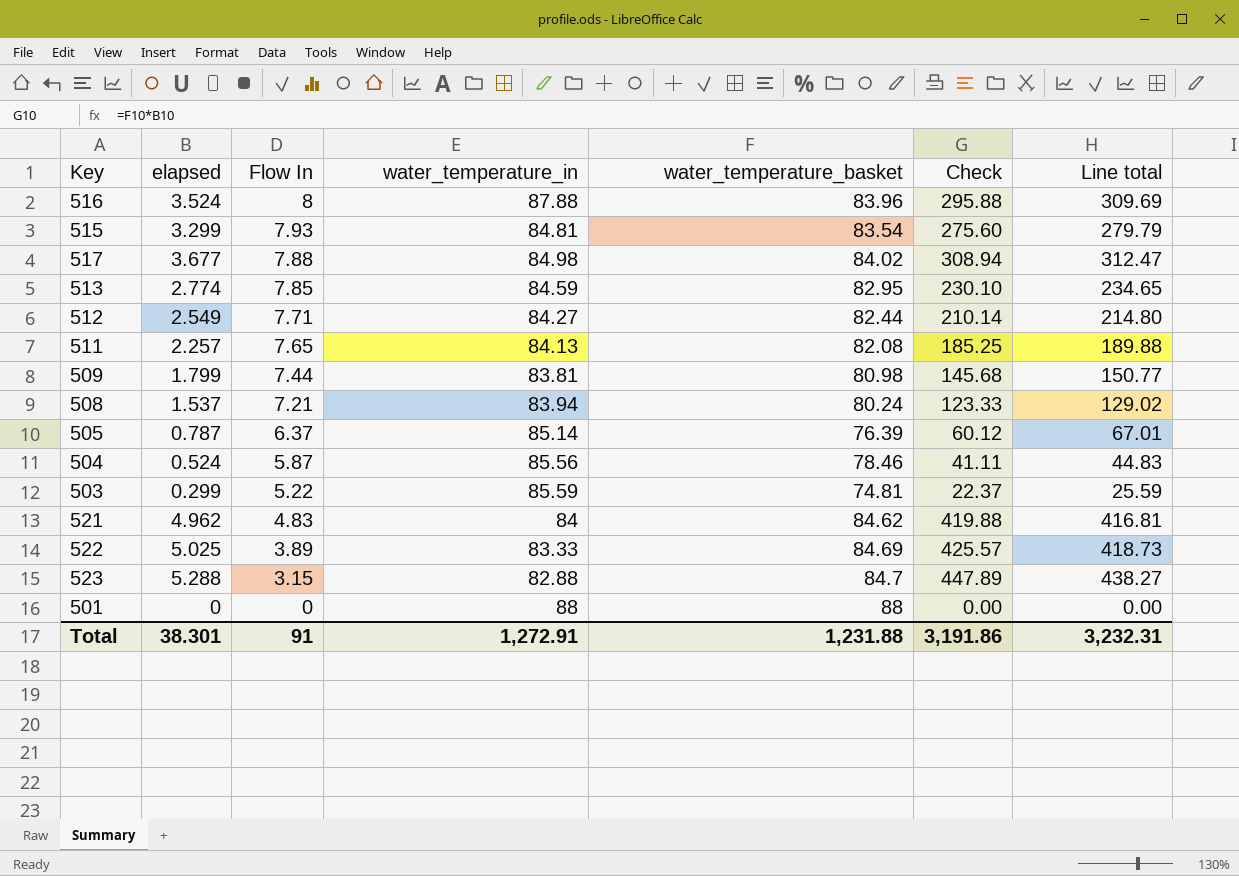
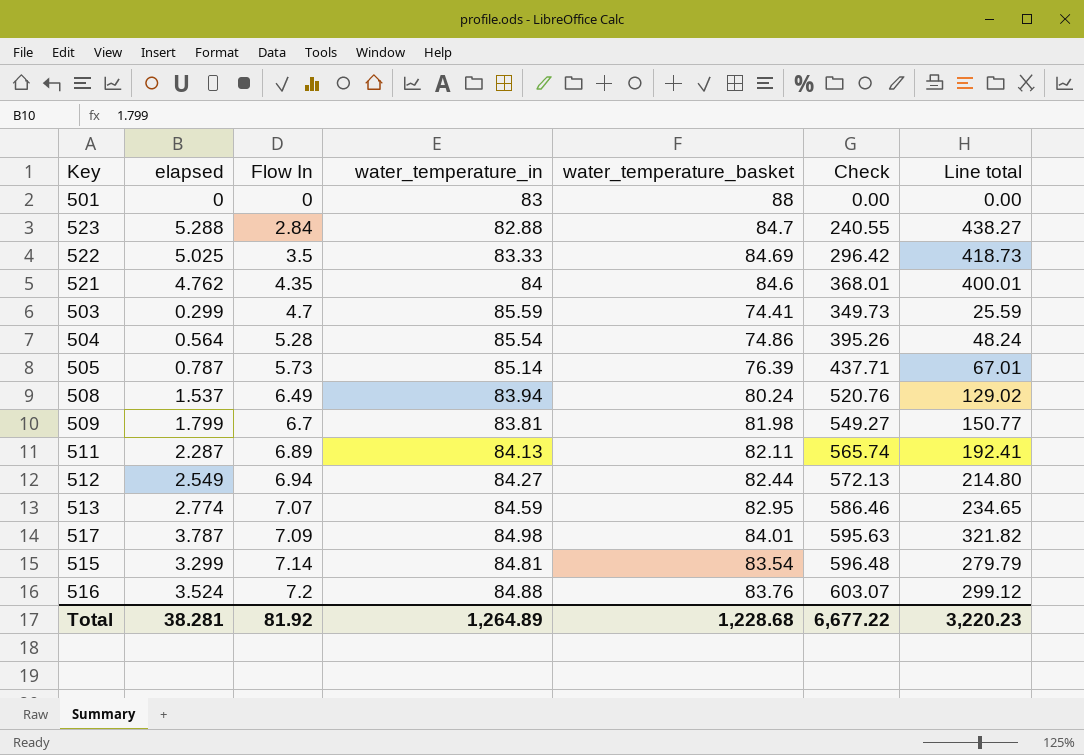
row order: Flow In descending -> Flow In ascending
column Check | formula: [elapsed] * [water_temperature_basket] -> [Flow In] * [water_temperature_basket]
501 | water_temperature_in: 88 -> 83
523 | Flow In: 3.15 -> 2.84
522 | Flow In: 3.89 -> 3.5
521 | elapsed: 4.962 -> 4.762
521 | Flow In: 4.83 -> 4.35
521 | water_temperature_basket: 84.62 -> 84.6
521 | Line total: 416.81 -> 400.01
503 | Flow In: 5.22 -> 4.7
503 | water_temperature_basket: 74.81 -> 74.41
504 | elapsed: 0.524 -> 0.564
504 | Flow In: 5.87 -> 5.28
504 | water_temperature_in: 85.56 -> 85.54
504 | water_temperature_basket: 78.46 -> 74.86
504 | Line total: 44.83 -> 48.24
505 | Flow In: 6.37 -> 5.73
508 | Flow In: 7.21 -> 6.49
509 | Flow In: 7.44 -> 6.7
509 | water_temperature_basket: 80.98 -> 81.98
511 | elapsed: 2.257 -> 2.287
511 | Flow In: 7.65 -> 6.89
511 | water_temperature_basket: 82.08 -> 82.11
511 | Line total: 189.88 -> 192.41
512 | Flow In: 7.71 -> 6.94
513 | Flow In: 7.85 -> 7.07
517 | elapsed: 3.677 -> 3.787
517 | Flow In: 7.88 -> 7.09
517 | water_temperature_basket: 84.02 -> 84.01
517 | Line total: 312.47 -> 321.82
515 | Flow In: 7.93 -> 7.14
516 | Flow In: 8 -> 7.2
516 | water_temperature_in: 87.88 -> 84.88
516 | water_temperature_basket: 83.96 -> 83.76
516 | Line total: 309.69 -> 299.12
Total | elapsed: 38.301 -> 38.281
Total | Flow In: 91 -> 81.92
Total | water_temperature_in: 1,272.91 -> 1,264.89
Total | water_temperature_basket: 1,231.88 -> 1,228.68
Total | Check: 3,191.86 -> 6,677.22
Total | Line total: 3,232.31 -> 3,220.23

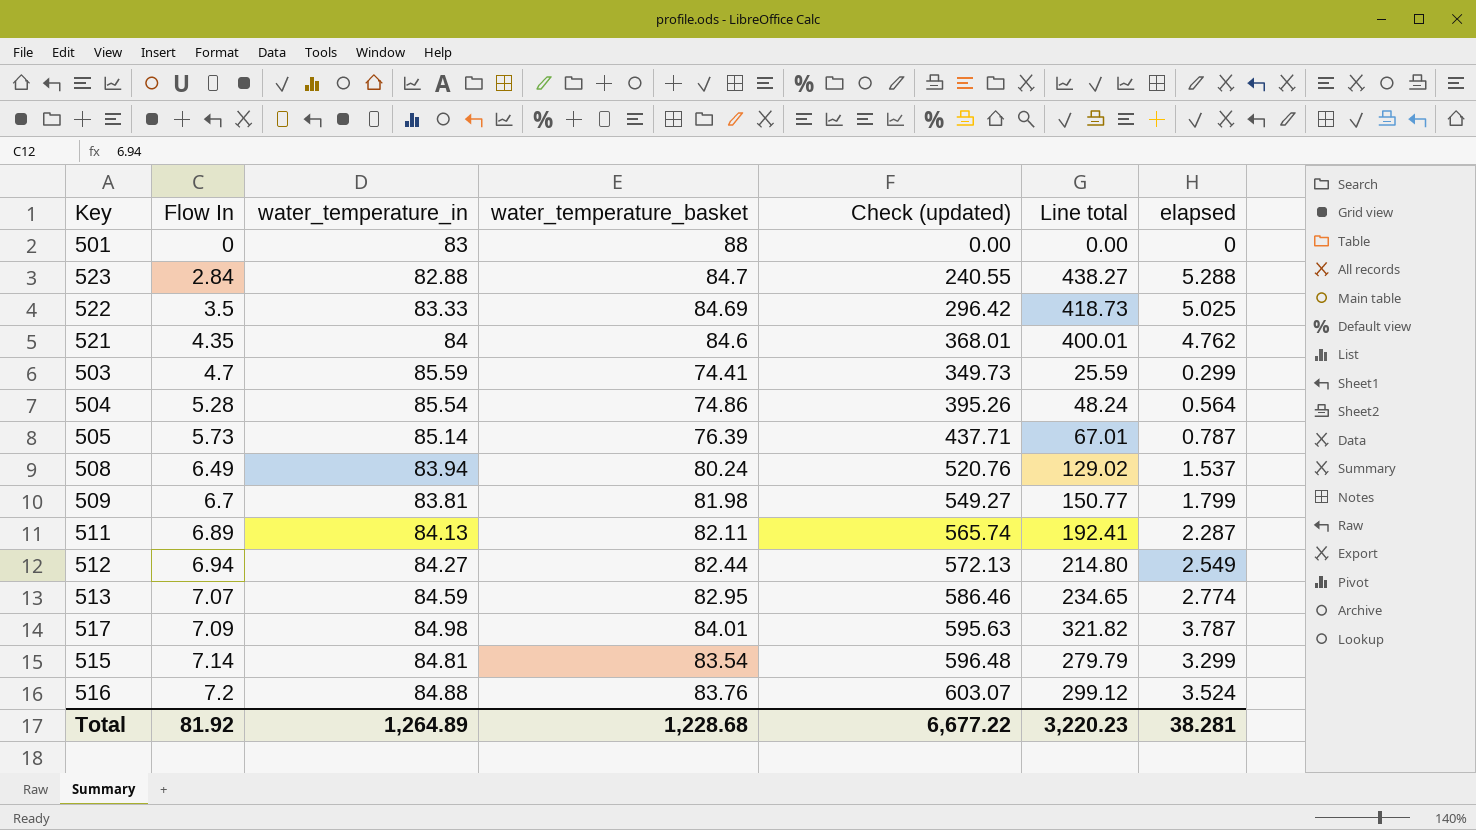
column name: Check -> Check (updated)
column elapsed | position: 2 -> 7

